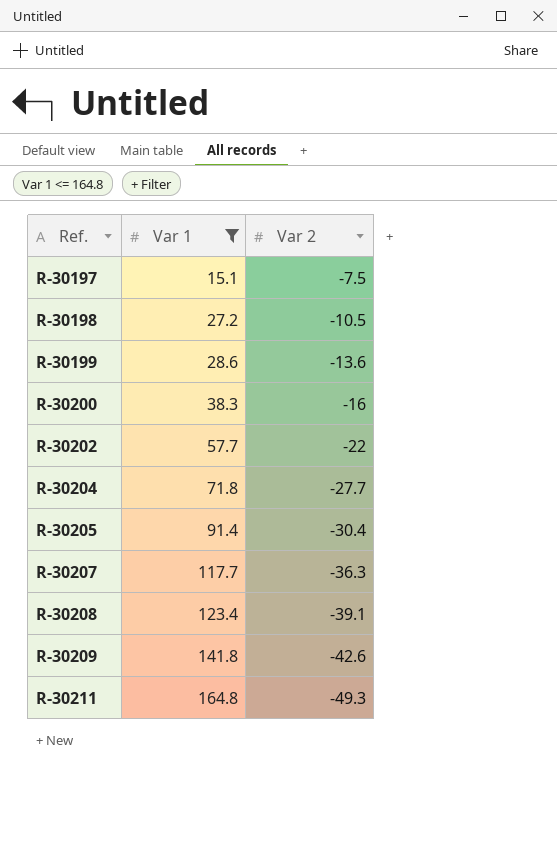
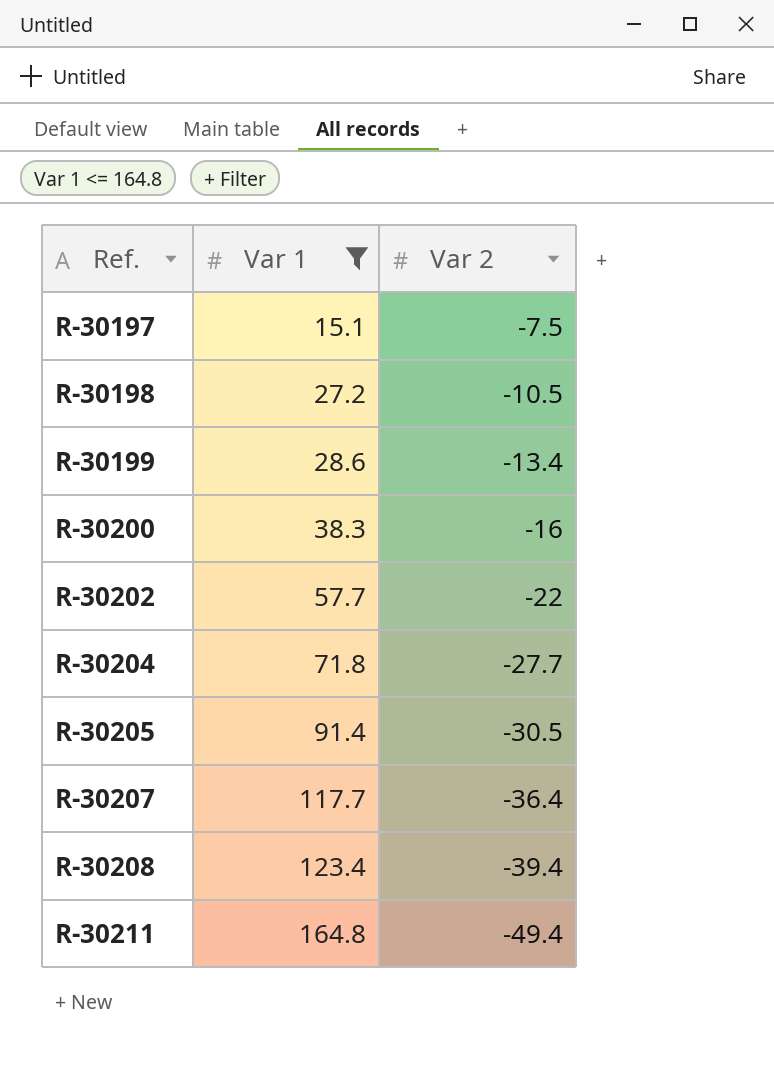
row R-30209: 141.8 | -42.6 -> none
R-30199 | Var 2: -13.6 -> -13.4
R-30205 | Var 2: -30.4 -> -30.5
R-30207 | Var 2: -36.3 -> -36.4
R-30208 | Var 2: -39.1 -> -39.4
R-30211 | Var 2: -49.3 -> -49.4

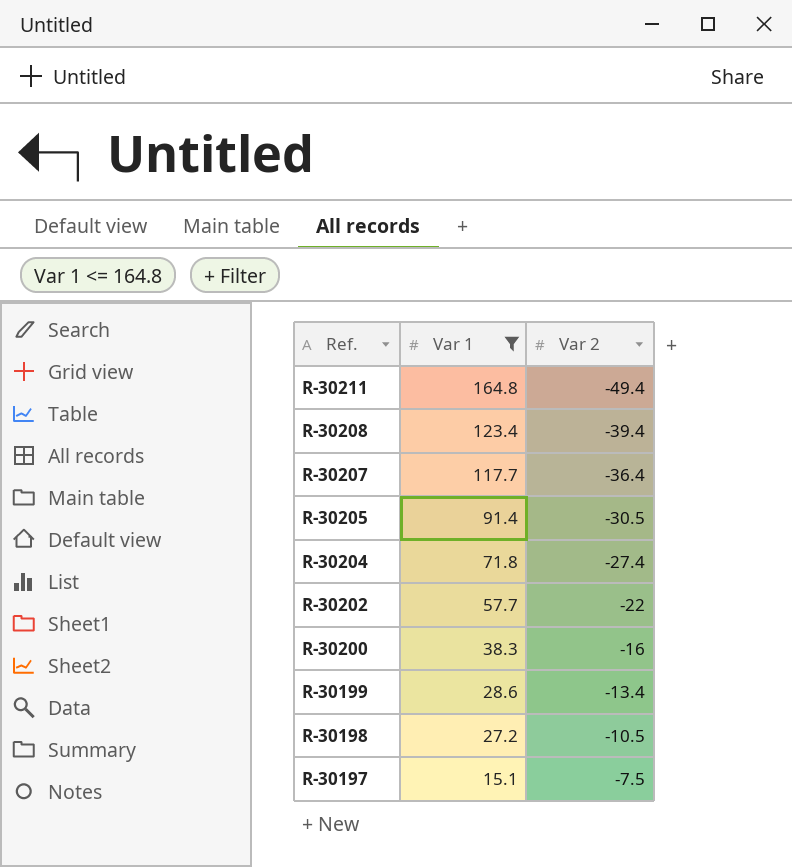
row order: Ref. ascending -> Ref. descending
R-30204 | Var 2: -27.7 -> -27.4

